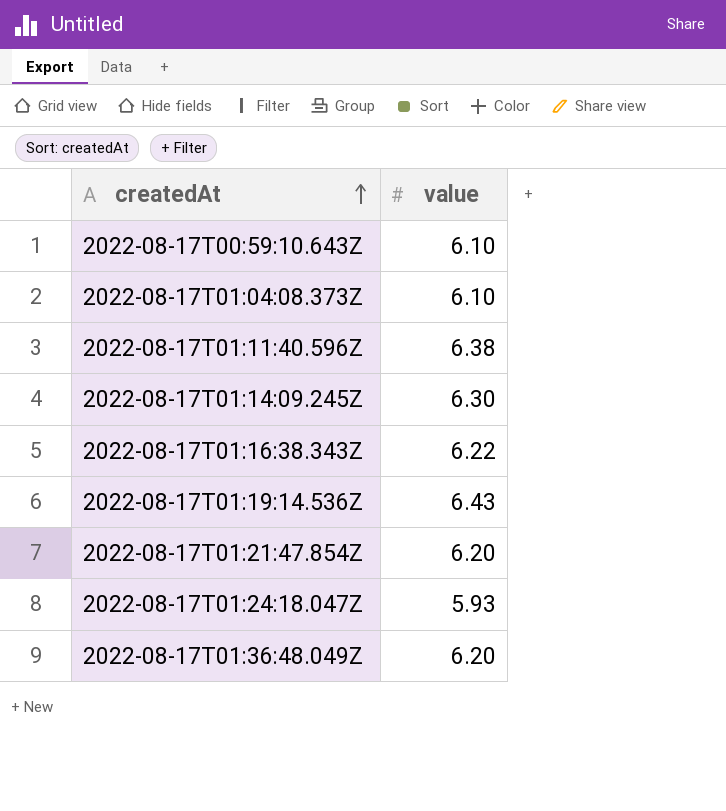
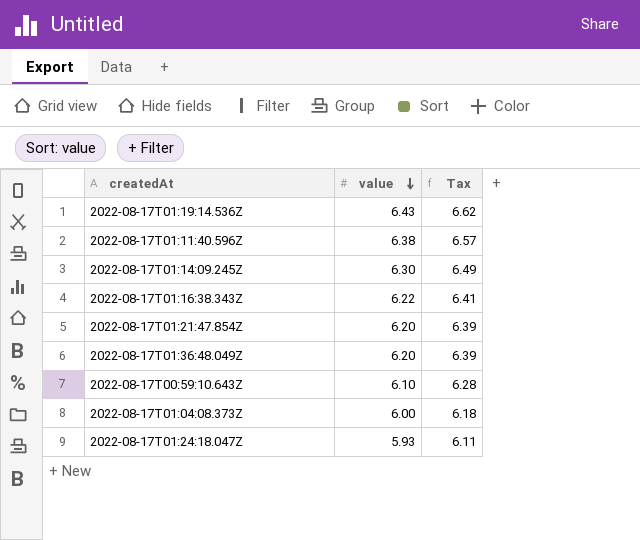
row order: createdAt ascending -> value descending
column Tax | formula: none -> [value] * 1.03
2022-08-17T01:04:08.373Z | value: 6.10 -> 6.00

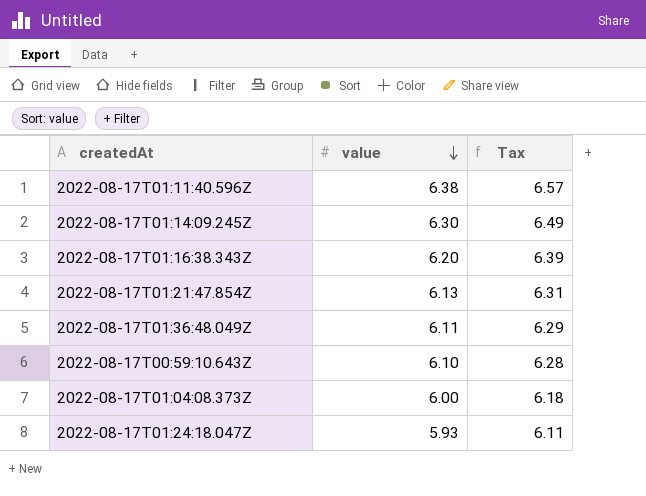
row 2022-08-17T01:19:14.536Z: 6.43 | 6.62 -> none
2022-08-17T01:16:38.343Z | value: 6.22 -> 6.20
2022-08-17T01:16:38.343Z | Tax: 6.41 -> 6.39
2022-08-17T01:21:47.854Z | value: 6.20 -> 6.13
2022-08-17T01:21:47.854Z | Tax: 6.39 -> 6.31
2022-08-17T01:36:48.049Z | value: 6.20 -> 6.11
2022-08-17T01:36:48.049Z | Tax: 6.39 -> 6.29

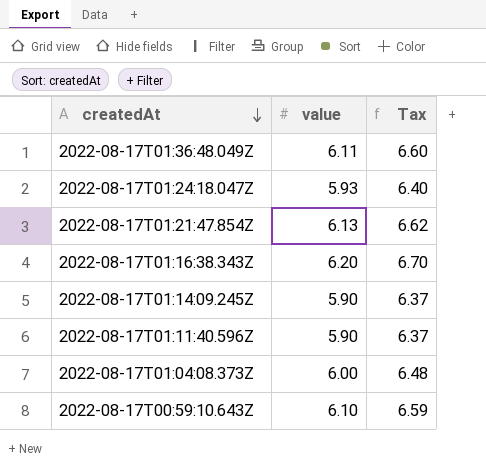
row order: value descending -> createdAt descending
column Tax | formula: [value] * 1.03 -> [value] * 1.08
2022-08-17T01:14:09.245Z | value: 6.30 -> 5.90
2022-08-17T01:11:40.596Z | value: 6.38 -> 5.90

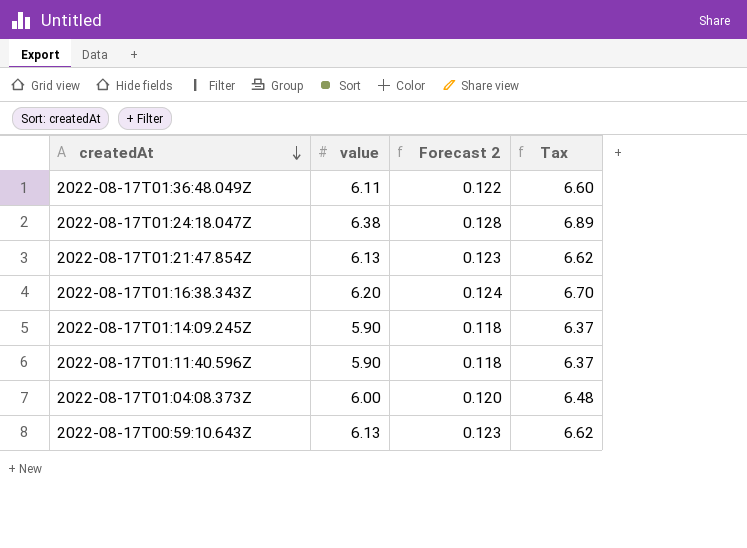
column Forecast 2 | formula: none -> [value] * 0.02
2022-08-17T01:24:18.047Z | value: 5.93 -> 6.38
2022-08-17T01:24:18.047Z | Tax: 6.40 -> 6.89
2022-08-17T00:59:10.643Z | value: 6.10 -> 6.13
2022-08-17T00:59:10.643Z | Tax: 6.59 -> 6.62

